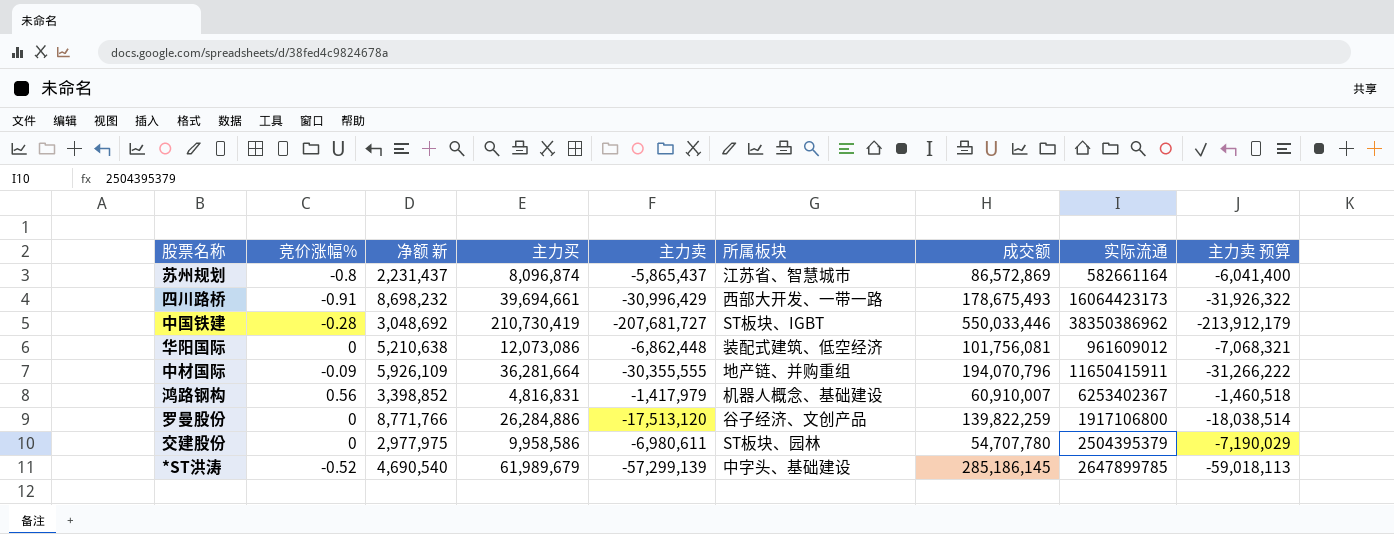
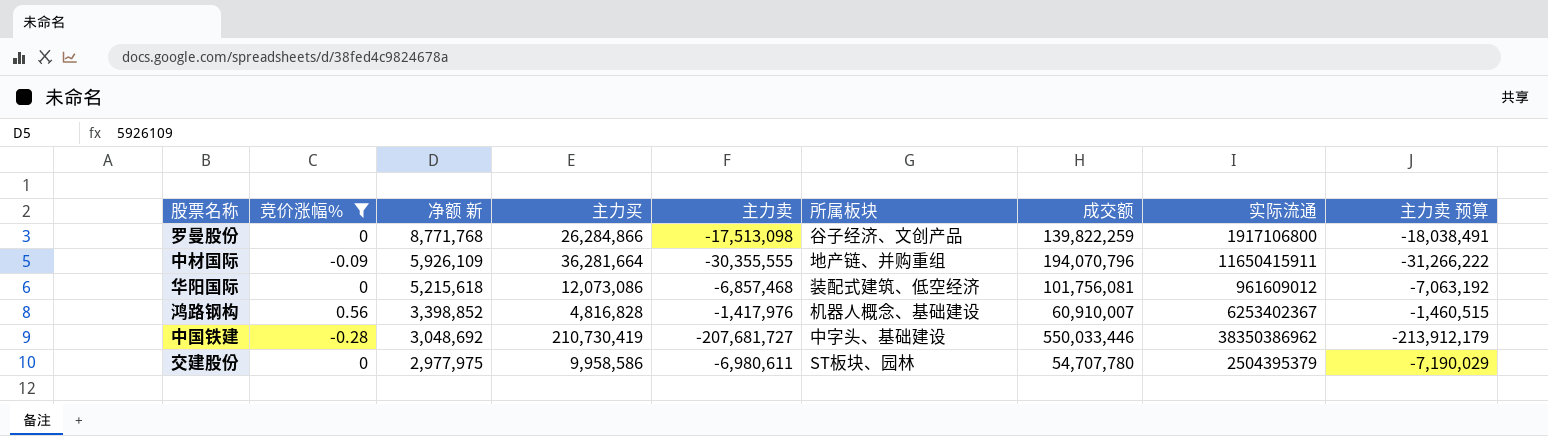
filter: none -> 竞价涨幅% >= -0.28
row order: none -> 净额 新 descending
罗曼股份 | 净额 新: 8,771,766 -> 8,771,768
罗曼股份 | 主力买: 26,284,886 -> 26,284,866
罗曼股份 | 主力卖: -17,513,120 -> -17,513,098
罗曼股份 | 主力卖 预算: -18,038,514 -> -18,038,491
华阳国际 | 净额 新: 5,210,638 -> 5,215,618
华阳国际 | 主力卖: -6,862,448 -> -6,857,468
华阳国际 | 主力卖 预算: -7,068,321 -> -7,063,192
鸿路钢构 | 主力买: 4,816,831 -> 4,816,828
鸿路钢构 | 主力卖: -1,417,979 -> -1,417,976
鸿路钢构 | 主力卖 预算: -1,460,518 -> -1,460,515
中国铁建 | 所属板块: ST板块、IGBT -> 中字头、基础建设

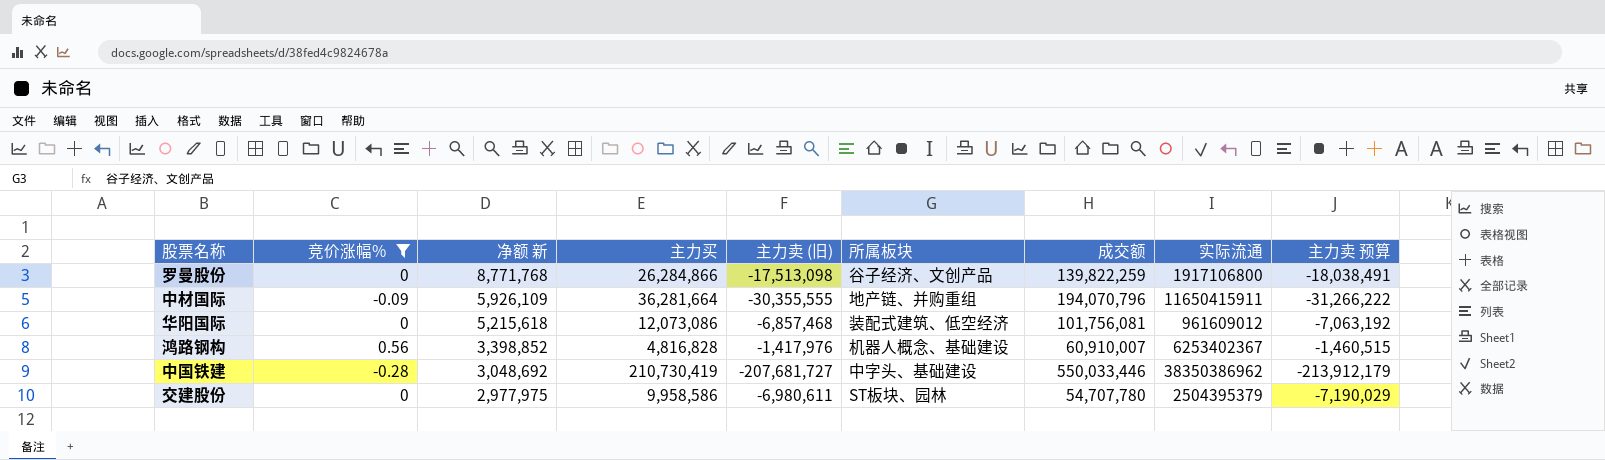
column name: 主力卖 -> 主力卖 (旧)

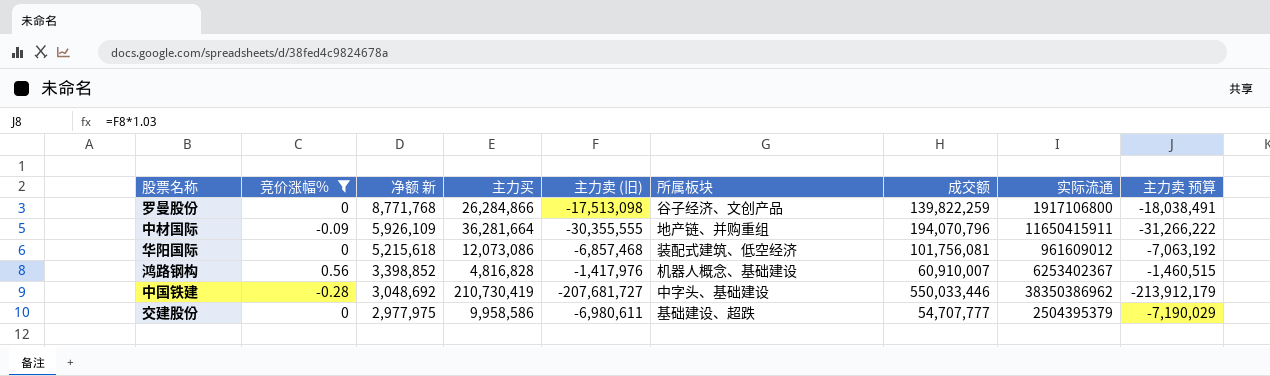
交建股份 | 所属板块: ST板块、园林 -> 基础建设、超跌
交建股份 | 成交额: 54,707,780 -> 54,707,777

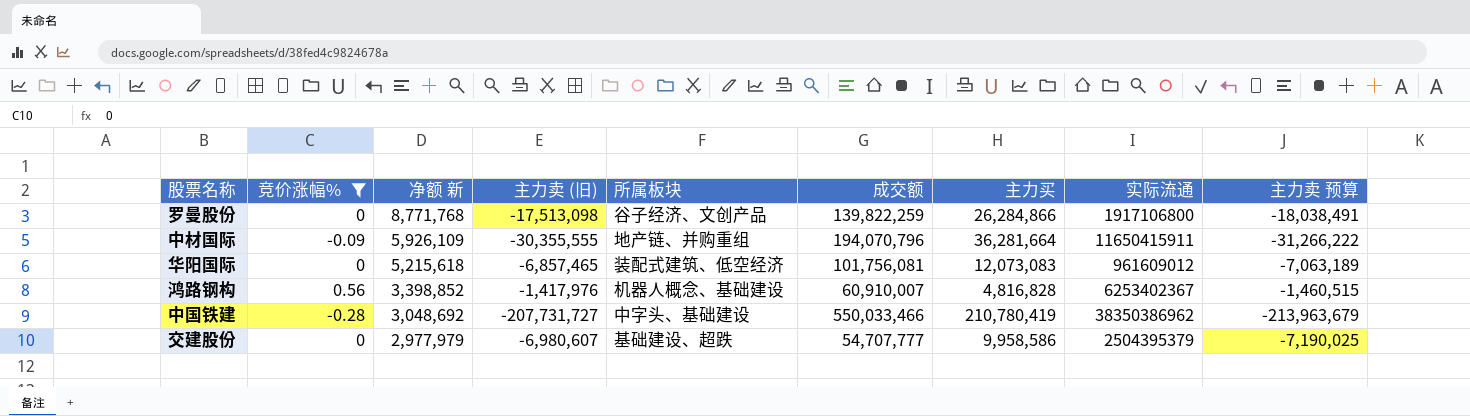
column 主力买 | position: 4 -> 7
华阳国际 | 主力卖 (旧): -6,857,468 -> -6,857,465
华阳国际 | 主力买: 12,073,086 -> 12,073,083
华阳国际 | 主力卖 预算: -7,063,192 -> -7,063,189
中国铁建 | 主力卖 (旧): -207,681,727 -> -207,731,727
中国铁建 | 成交额: 550,033,446 -> 550,033,466
中国铁建 | 主力买: 210,730,419 -> 210,780,419
中国铁建 | 主力卖 预算: -213,912,179 -> -213,963,679
交建股份 | 净额 新: 2,977,975 -> 2,977,979
交建股份 | 主力卖 (旧): -6,980,611 -> -6,980,607
交建股份 | 主力卖 预算: -7,190,029 -> -7,190,025

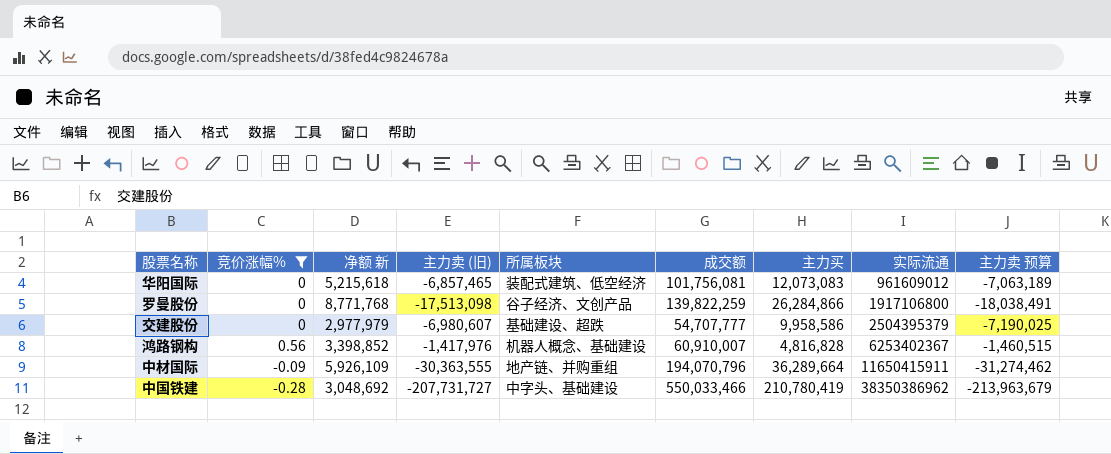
row order: 净额 新 descending -> 实际流通 ascending
中材国际 | 主力卖 (旧): -30,355,555 -> -30,363,555
中材国际 | 主力买: 36,281,664 -> 36,289,664
中材国际 | 主力卖 预算: -31,266,222 -> -31,274,462

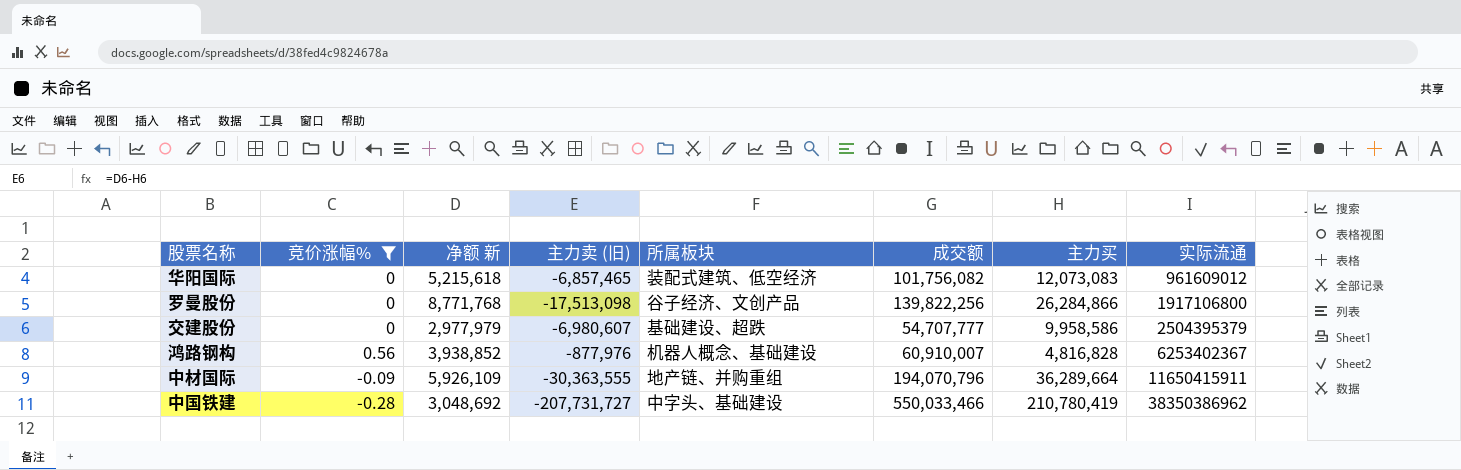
column 主力卖 预算 | formula: [主力卖 (旧)] * 1.03 -> none
华阳国际 | 成交额: 101,756,081 -> 101,756,082
罗曼股份 | 成交额: 139,822,259 -> 139,822,256
鸿路钢构 | 净额 新: 3,398,852 -> 3,938,852
鸿路钢构 | 主力卖 (旧): -1,417,976 -> -877,976

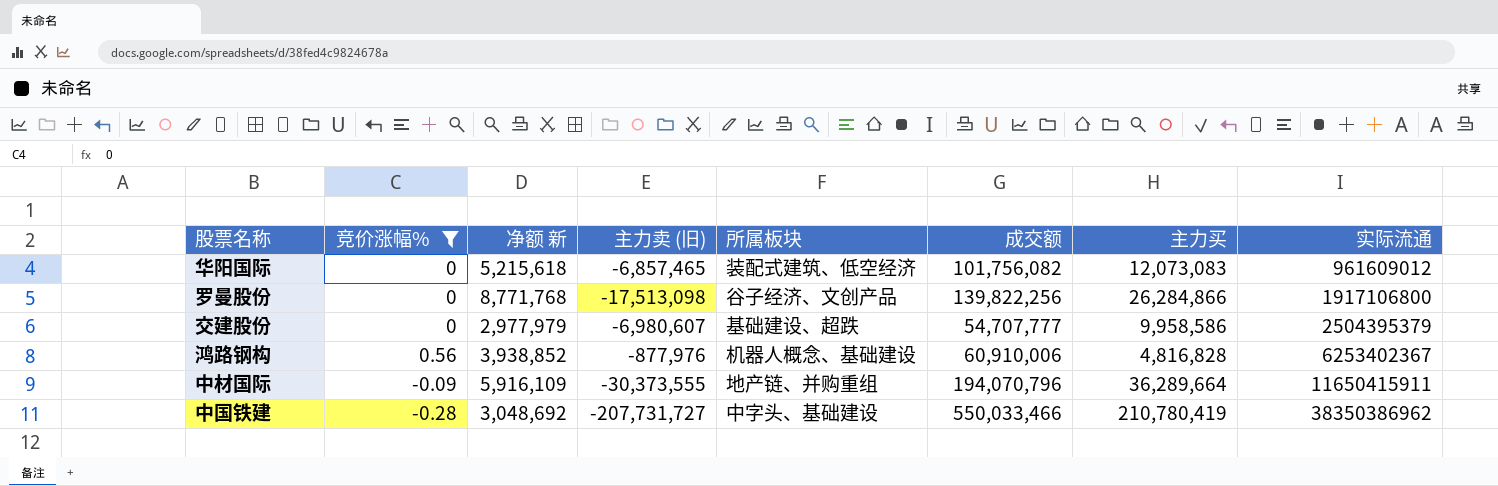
鸿路钢构 | 成交额: 60,910,007 -> 60,910,006
中材国际 | 净额 新: 5,926,109 -> 5,916,109
中材国际 | 主力卖 (旧): -30,363,555 -> -30,373,555

